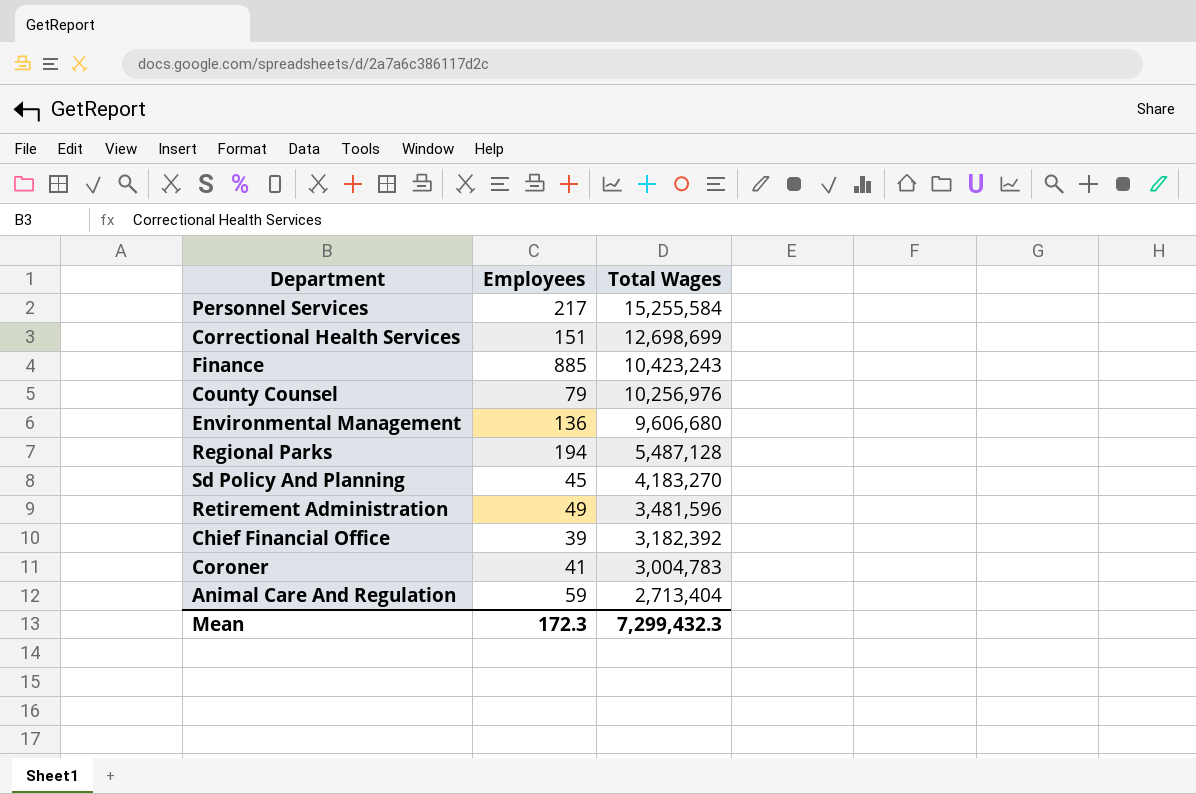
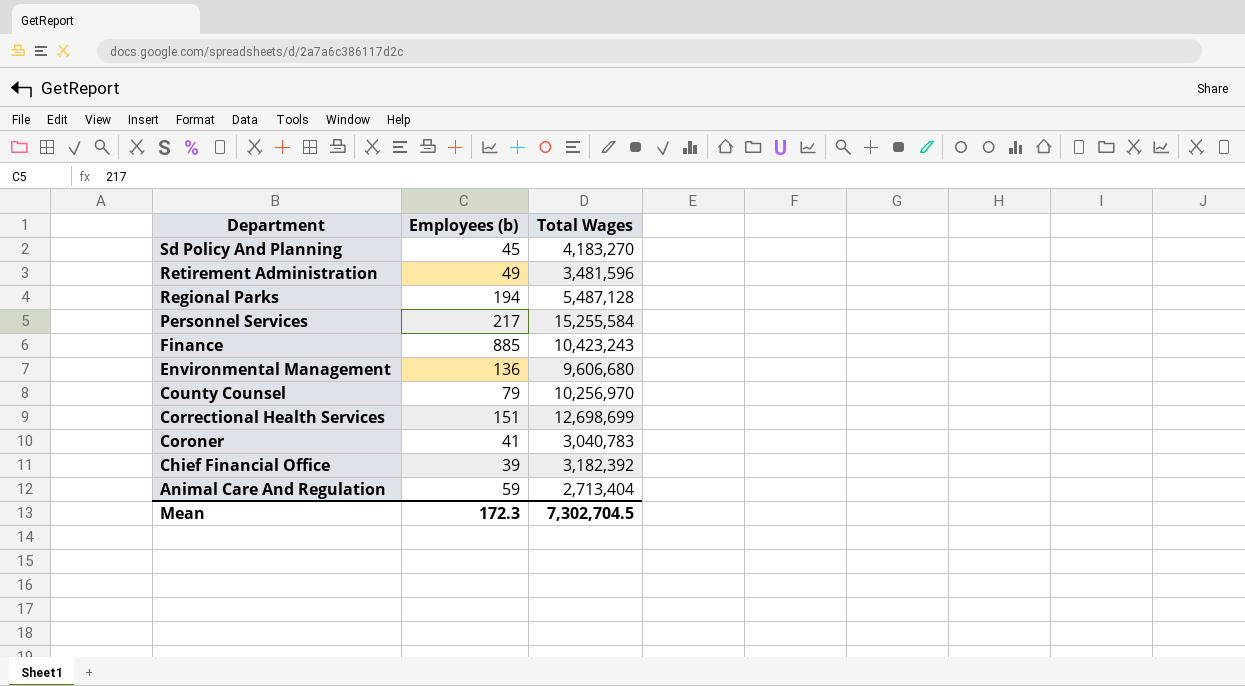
row order: Total Wages descending -> Department descending
column name: Employees -> Employees (b)
County Counsel | Total Wages: 10,256,976 -> 10,256,970
Coroner | Total Wages: 3,004,783 -> 3,040,783
Mean | Total Wages: 7,299,432.3 -> 7,302,704.5

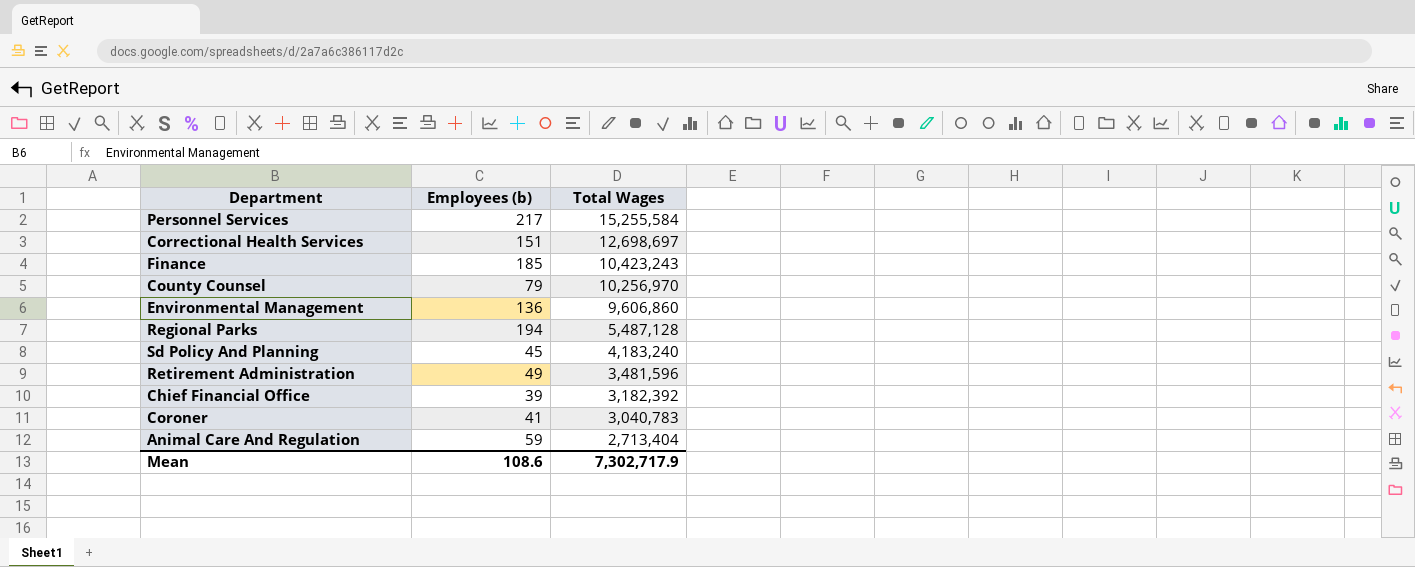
row order: Department descending -> Total Wages descending
Correctional Health Services | Total Wages: 12,698,699 -> 12,698,697
Finance | Employees (b): 885 -> 185
Environmental Management | Total Wages: 9,606,680 -> 9,606,860
Sd Policy And Planning | Total Wages: 4,183,270 -> 4,183,240
Mean | Employees (b): 172.3 -> 108.6
Mean | Total Wages: 7,302,704.5 -> 7,302,717.9

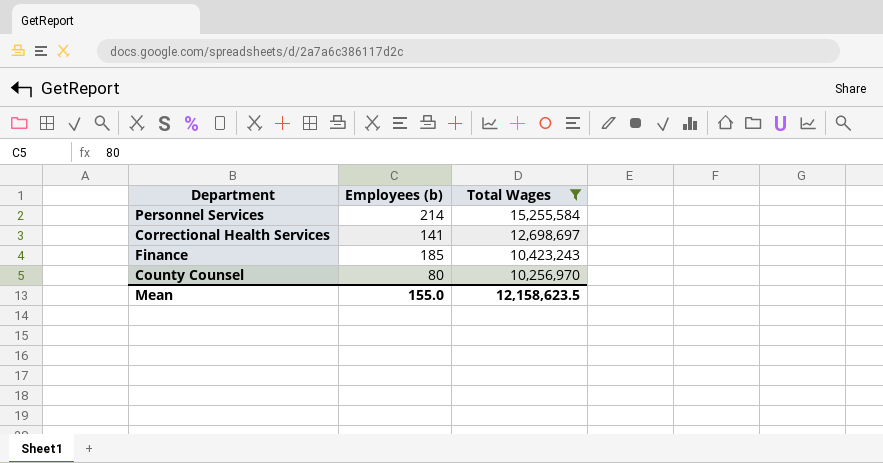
filter: none -> Total Wages >= 10,256,970
Personnel Services | Employees (b): 217 -> 214
Correctional Health Services | Employees (b): 151 -> 141
County Counsel | Employees (b): 79 -> 80
Mean | Employees (b): 108.6 -> 155.0
Mean | Total Wages: 7,302,717.9 -> 12,158,623.5

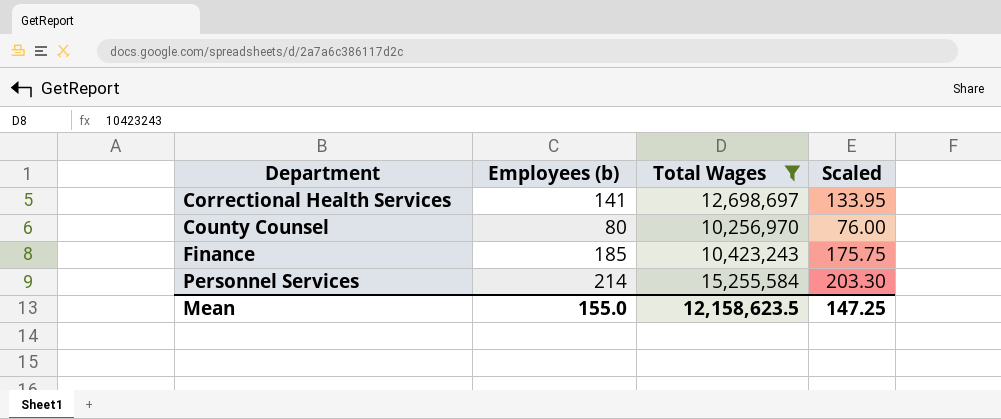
row order: Total Wages descending -> Department ascending
column Scaled | formula: none -> [Employees (b)] * 0.95

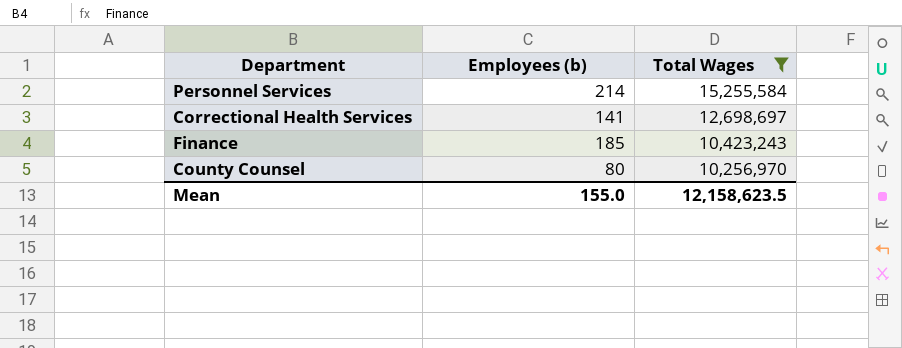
row order: Department ascending -> Total Wages descending
column Scaled | formula: [Employees (b)] * 0.95 -> none

